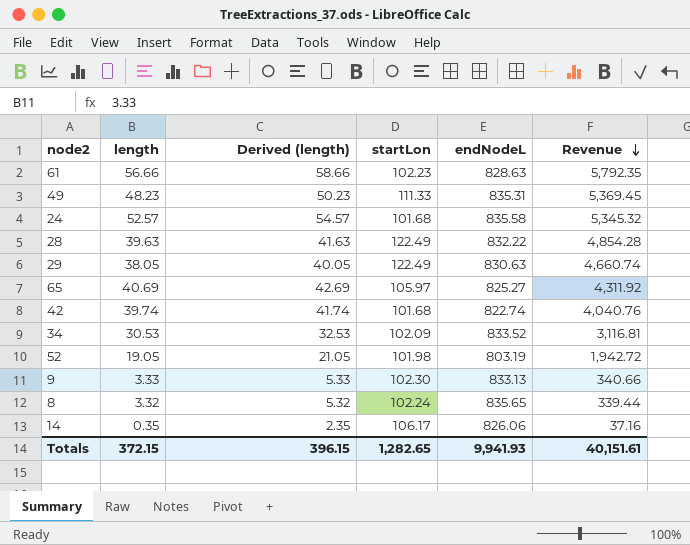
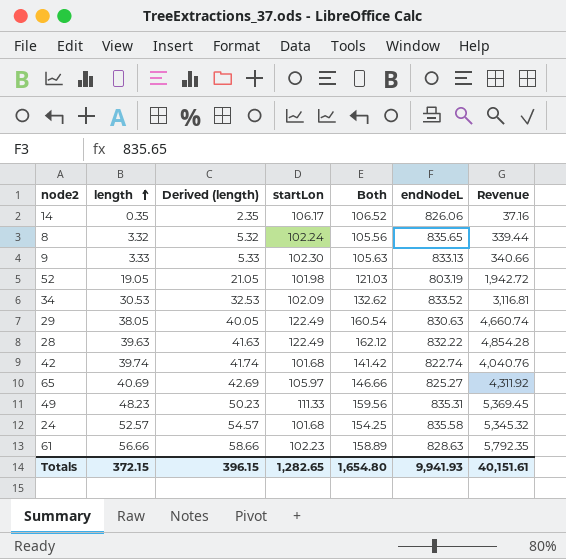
row order: Revenue descending -> length ascending
column Both | formula: none -> [length] + [startLon]

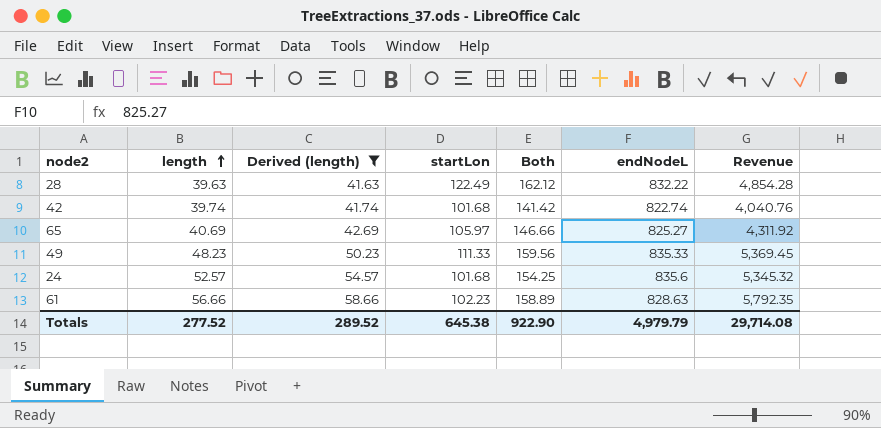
filter: none -> Derived (length) >= 41.63
49 | endNodeL: 835.31 -> 835.33
24 | endNodeL: 835.58 -> 835.6
Totals | length: 372.15 -> 277.52
Totals | Derived (length): 396.15 -> 289.52
Totals | startLon: 1,282.65 -> 645.38
Totals | Both: 1,654.80 -> 922.90
Totals | endNodeL: 9,941.93 -> 4,979.79
Totals | Revenue: 40,151.61 -> 29,714.08

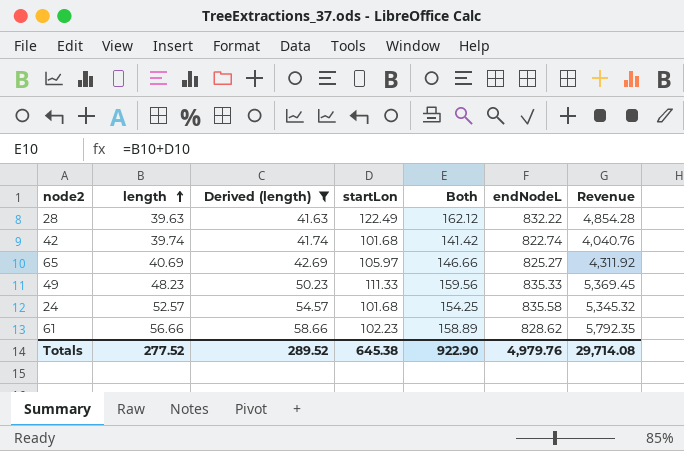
24 | endNodeL: 835.6 -> 835.58
61 | endNodeL: 828.63 -> 828.62
Totals | endNodeL: 4,979.79 -> 4,979.76

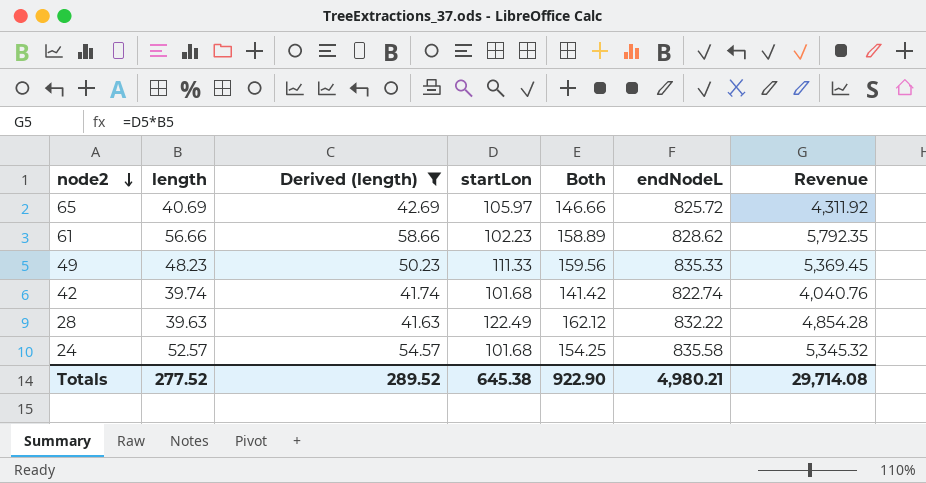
row order: length ascending -> node2 descending
65 | endNodeL: 825.27 -> 825.72
Totals | endNodeL: 4,979.76 -> 4,980.21

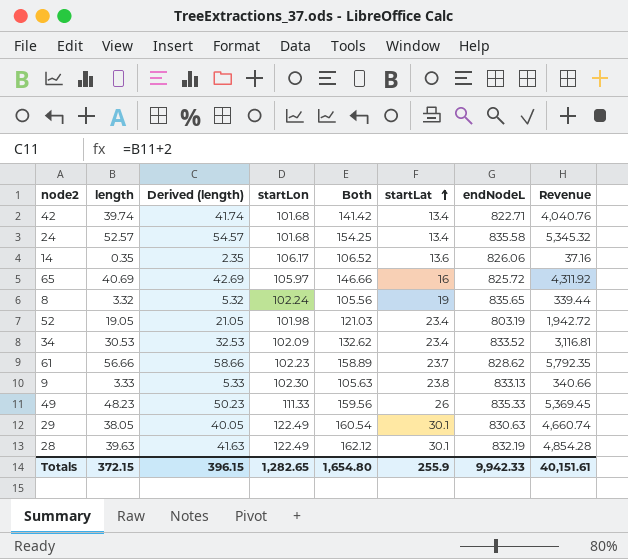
filter: Derived (length) >= 41.63 -> none
row order: node2 descending -> startLat ascending
column startLat | position: none -> 6
42 | endNodeL: 822.74 -> 822.71
28 | endNodeL: 832.22 -> 832.19
Totals | length: 277.52 -> 372.15
Totals | Derived (length): 289.52 -> 396.15
Totals | startLon: 645.38 -> 1,282.65
Totals | Both: 922.90 -> 1,654.80
Totals | endNodeL: 4,980.21 -> 9,942.33
Totals | Revenue: 29,714.08 -> 40,151.61

